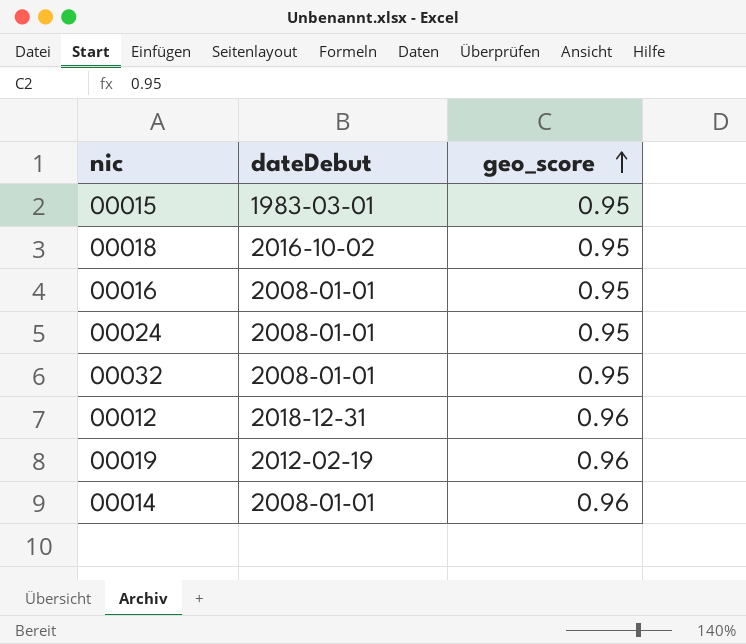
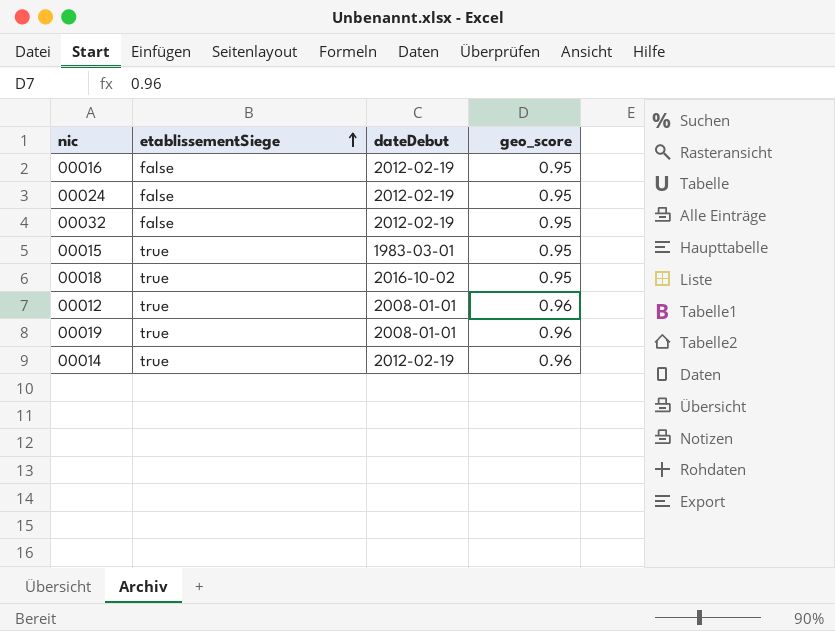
row order: geo_score ascending -> etablissementSiege ascending
column etablissementSiege | position: none -> 2
00016 | dateDebut: 2008-01-01 -> 2012-02-19
00024 | dateDebut: 2008-01-01 -> 2012-02-19
00032 | dateDebut: 2008-01-01 -> 2012-02-19
00012 | dateDebut: 2018-12-31 -> 2008-01-01
00019 | dateDebut: 2012-02-19 -> 2008-01-01
00014 | dateDebut: 2008-01-01 -> 2012-02-19

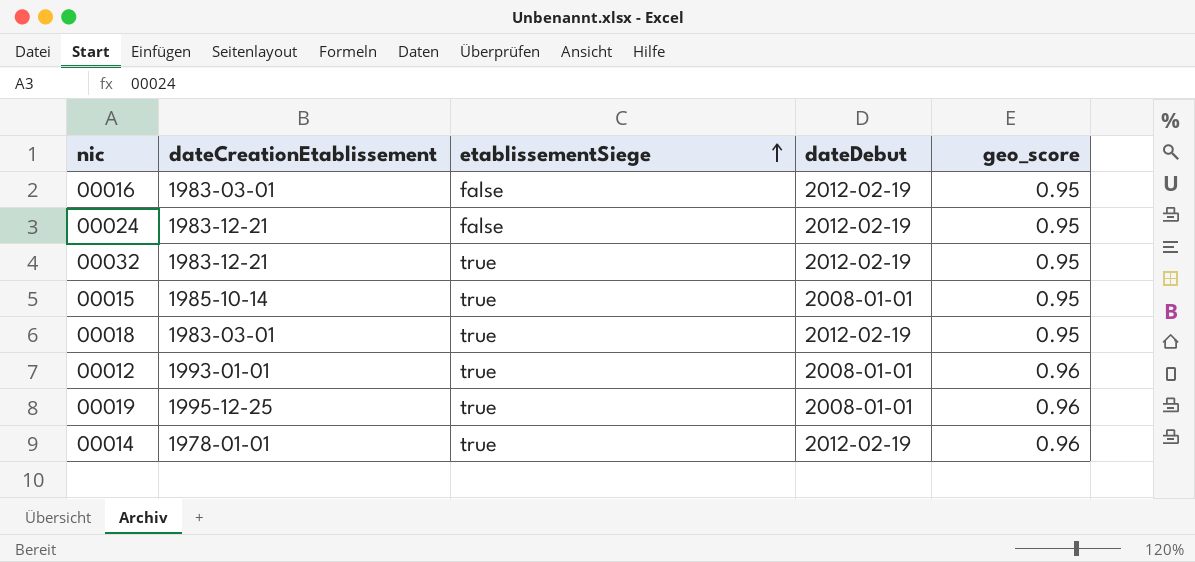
column dateCreationEtablissement | position: none -> 2
00032 | etablissementSiege: false -> true
00015 | dateDebut: 1983-03-01 -> 2008-01-01
00018 | dateDebut: 2016-10-02 -> 2012-02-19

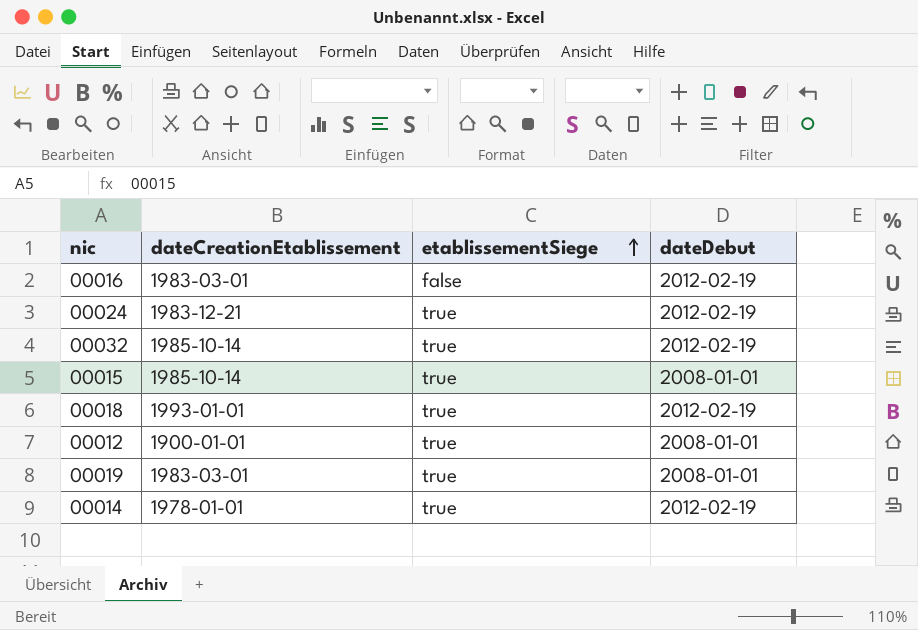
column geo_score | position: 5 -> none
00024 | etablissementSiege: false -> true
00032 | dateCreationEtablissement: 1983-12-21 -> 1985-10-14
00018 | dateCreationEtablissement: 1983-03-01 -> 1993-01-01
00012 | dateCreationEtablissement: 1993-01-01 -> 1900-01-01
00019 | dateCreationEtablissement: 1995-12-25 -> 1983-03-01

